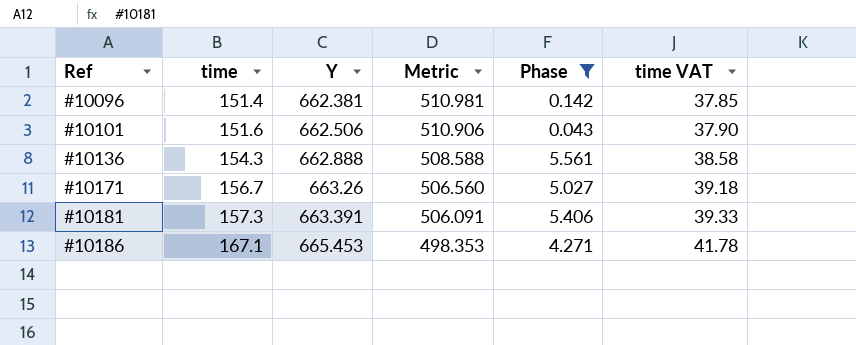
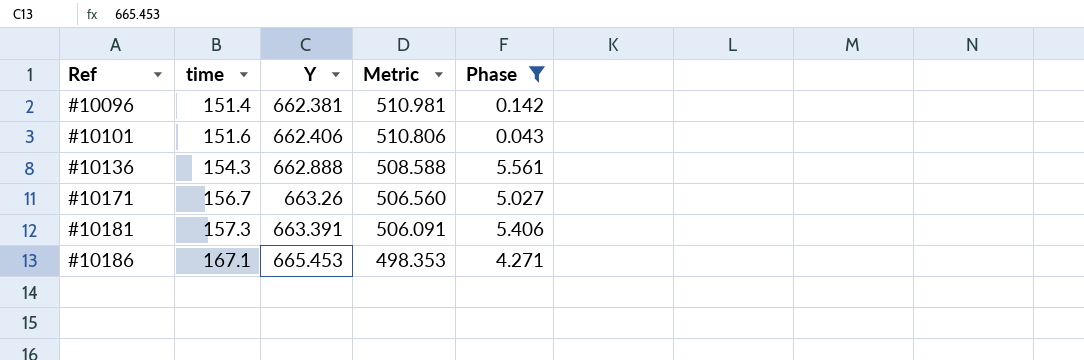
column time VAT | formula: [time] * 0.25 -> none
#10101 | Y: 662.506 -> 662.406
#10101 | Metric: 510.906 -> 510.806

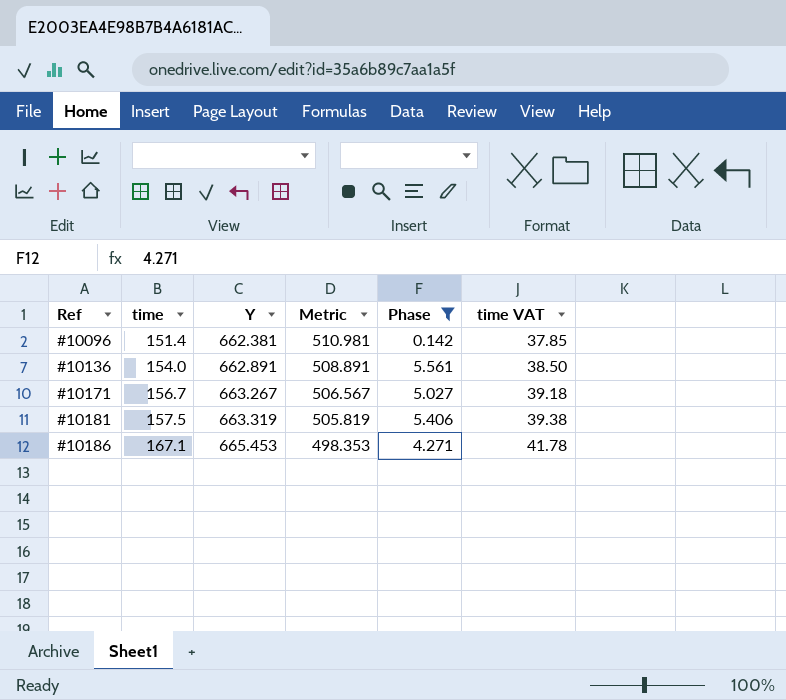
column time VAT | formula: none -> [time] * 0.25
row #10101: 151.6 | 662.406 | 510.806 | 0.043 -> none
#10136 | time: 154.3 -> 154.0
#10136 | Y: 662.888 -> 662.891
#10136 | Metric: 508.588 -> 508.891
#10171 | Y: 663.26 -> 663.267
#10171 | Metric: 506.560 -> 506.567
#10181 | time: 157.3 -> 157.5
#10181 | Y: 663.391 -> 663.319
#10181 | Metric: 506.091 -> 505.819

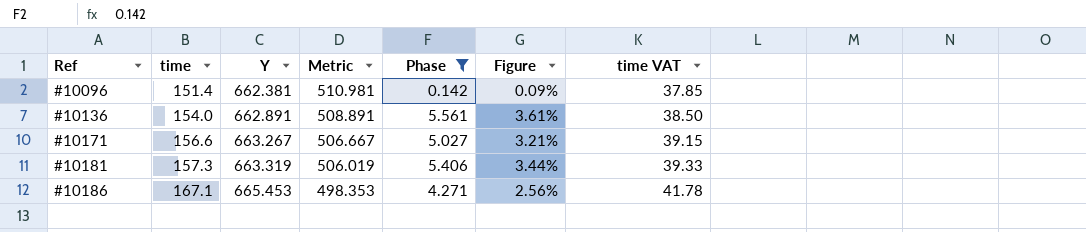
column Figure | formula: none -> [Phase] / [time]
#10171 | time: 156.7 -> 156.6
#10171 | Metric: 506.567 -> 506.667
#10171 | time VAT: 39.18 -> 39.15
#10181 | time: 157.5 -> 157.3
#10181 | Metric: 505.819 -> 506.019
#10181 | time VAT: 39.38 -> 39.33

